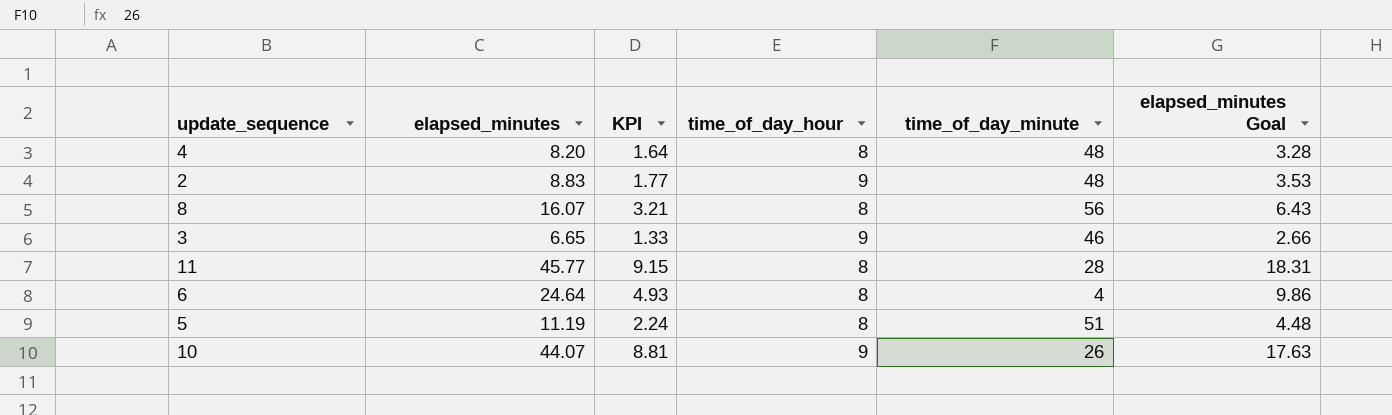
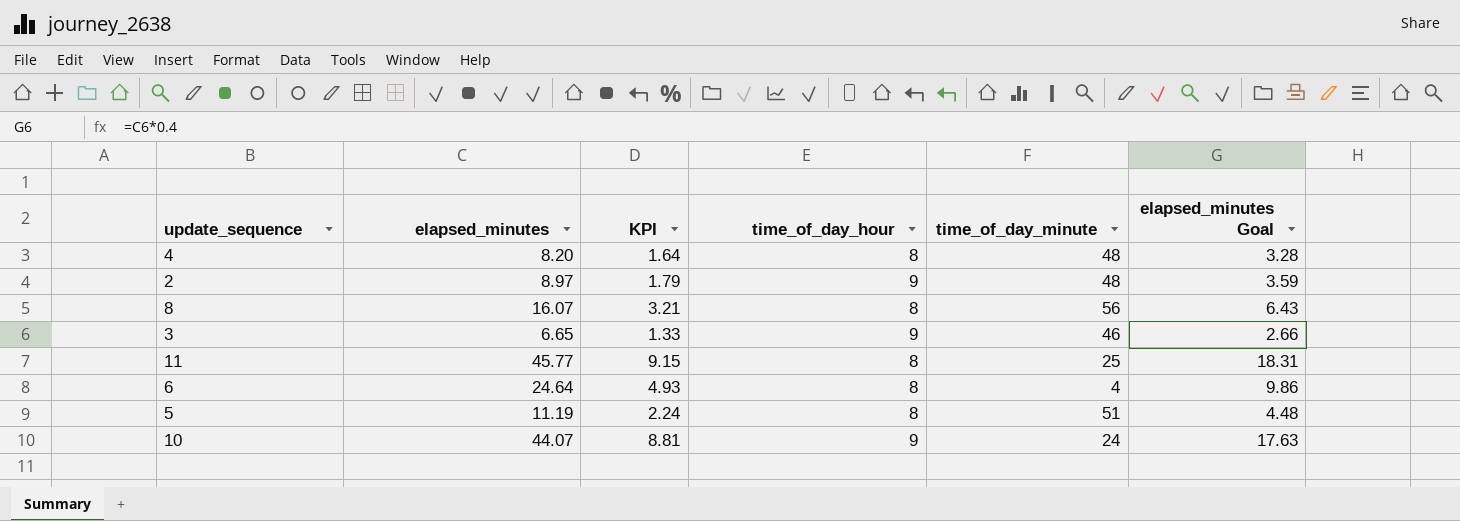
2 | elapsed_minutes: 8.83 -> 8.97
2 | KPI: 1.77 -> 1.79
2 | elapsed_minutes Goal: 3.53 -> 3.59
11 | time_of_day_minute: 28 -> 25
10 | time_of_day_minute: 26 -> 24

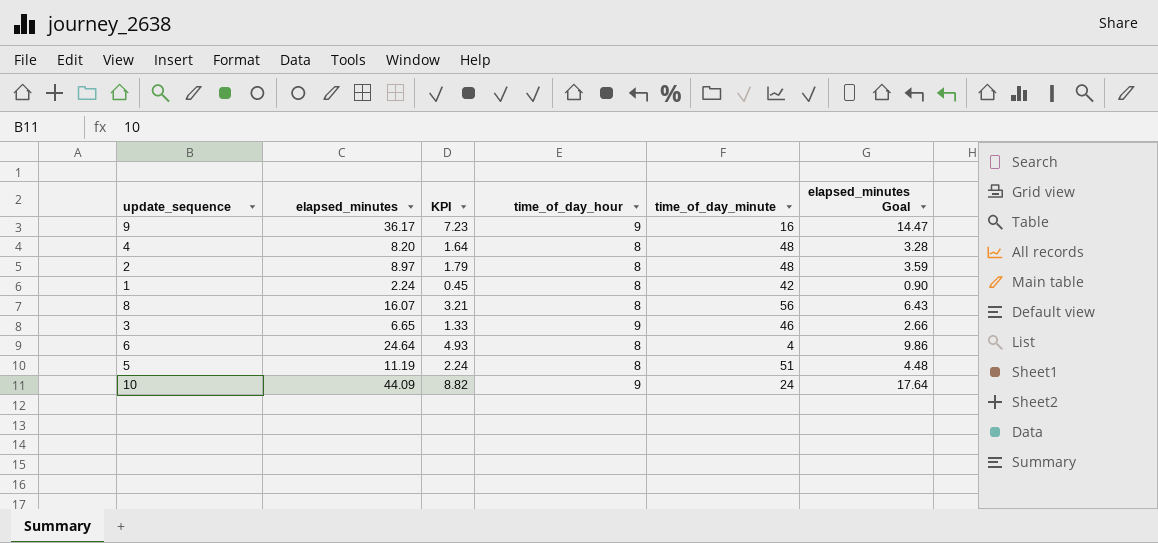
row 11: 45.77 | 9.15 | 8 | 25 | 18.31 -> none
row 9: none -> 36.17 | 7.23 | 9 | 16 | 14.47
2 | time_of_day_hour: 9 -> 8
row 1: none -> 2.24 | 0.45 | 8 | 42 | 0.90
10 | elapsed_minutes: 44.07 -> 44.09
10 | KPI: 8.81 -> 8.82
10 | elapsed_minutes Goal: 17.63 -> 17.64

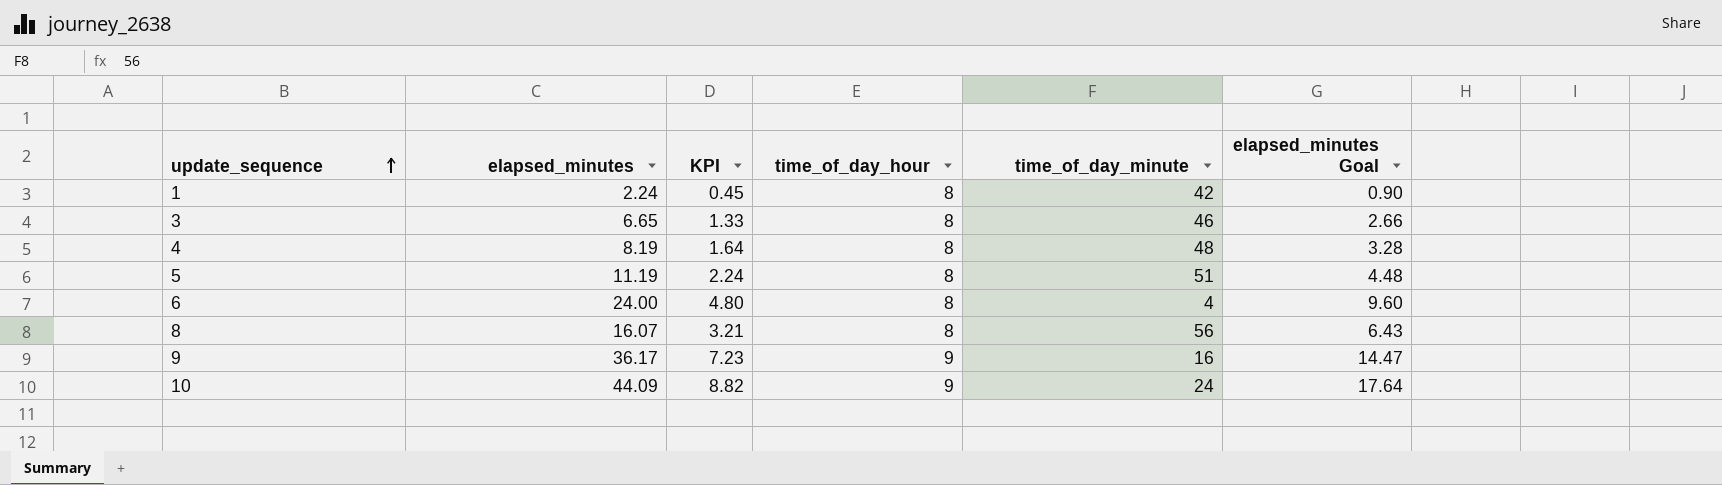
row order: none -> update_sequence ascending
row 2: 8.97 | 1.79 | 8 | 48 | 3.59 -> none
3 | time_of_day_hour: 9 -> 8
4 | elapsed_minutes: 8.20 -> 8.19
6 | elapsed_minutes: 24.64 -> 24.00
6 | KPI: 4.93 -> 4.80
6 | elapsed_minutes Goal: 9.86 -> 9.60

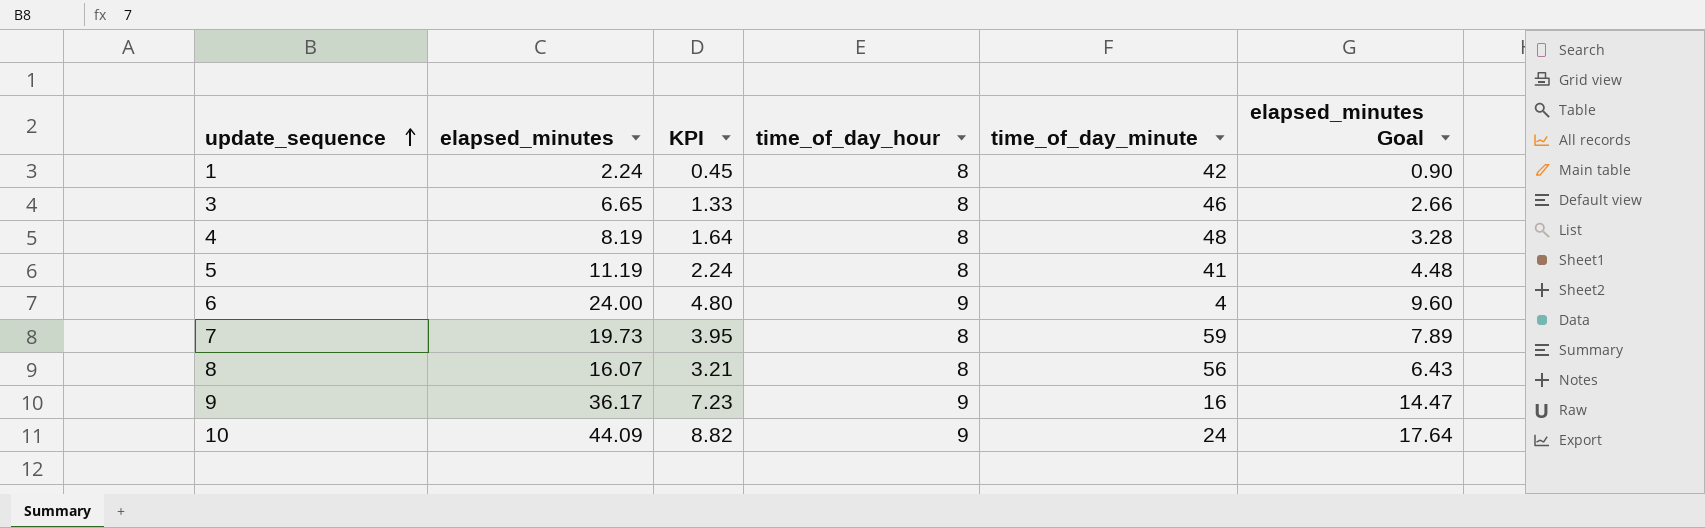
5 | time_of_day_minute: 51 -> 41
6 | time_of_day_hour: 8 -> 9
row 7: none -> 19.73 | 3.95 | 8 | 59 | 7.89

